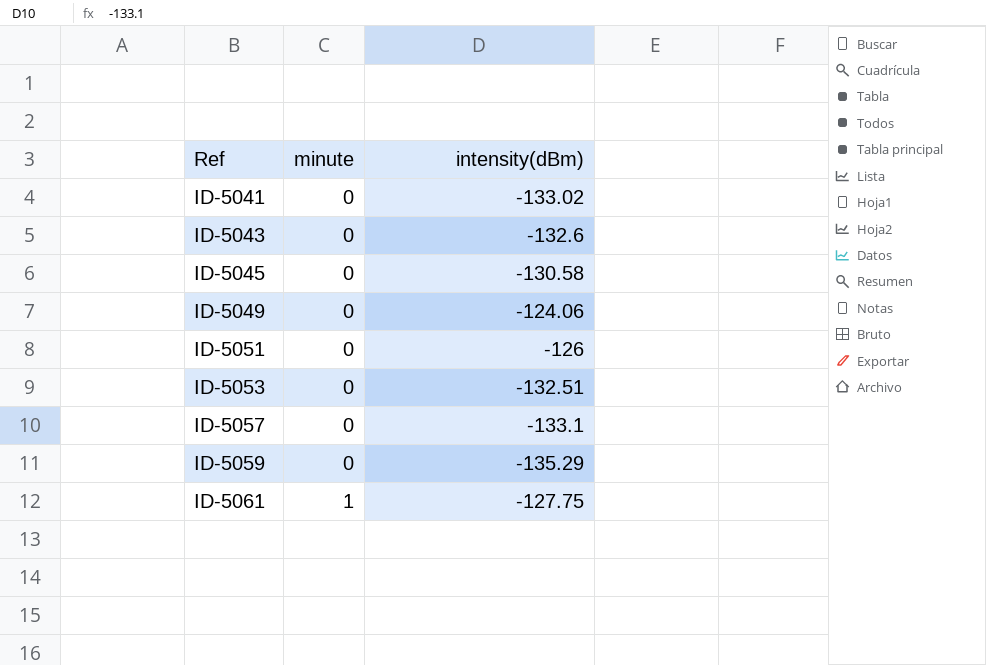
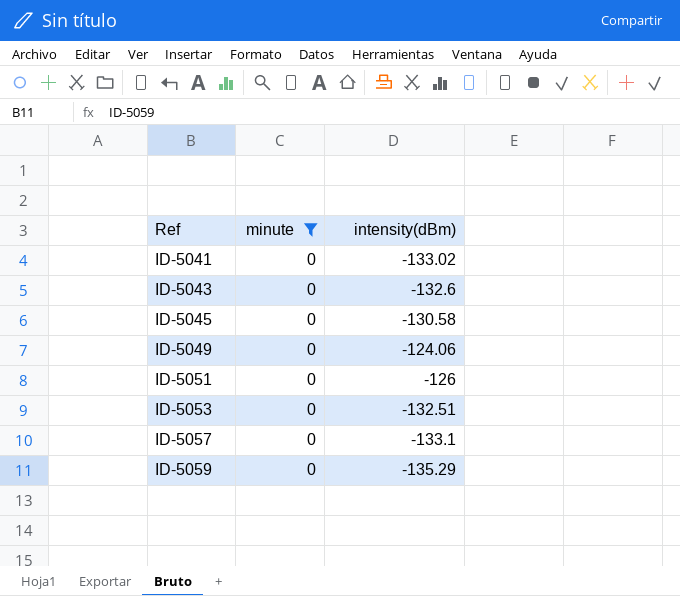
filter: none -> minute = 0

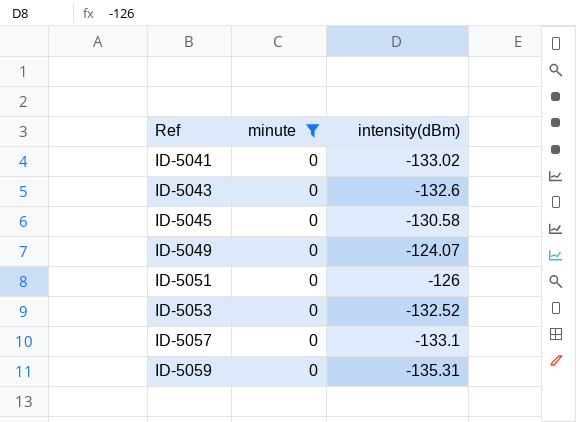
ID-5049 | intensity(dBm): -124.06 -> -124.07
ID-5053 | intensity(dBm): -132.51 -> -132.52
ID-5059 | intensity(dBm): -135.29 -> -135.31

